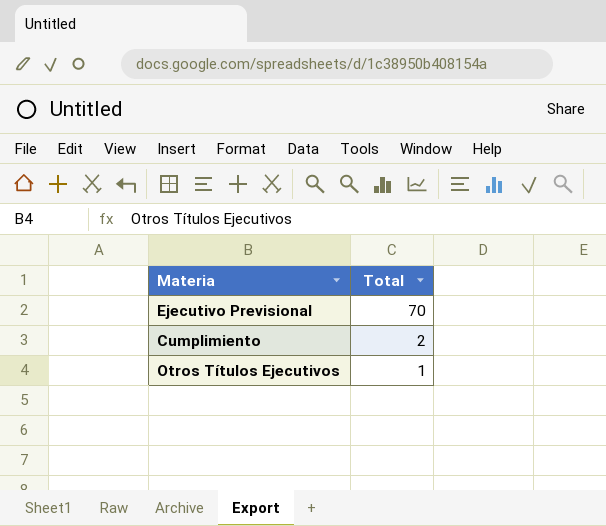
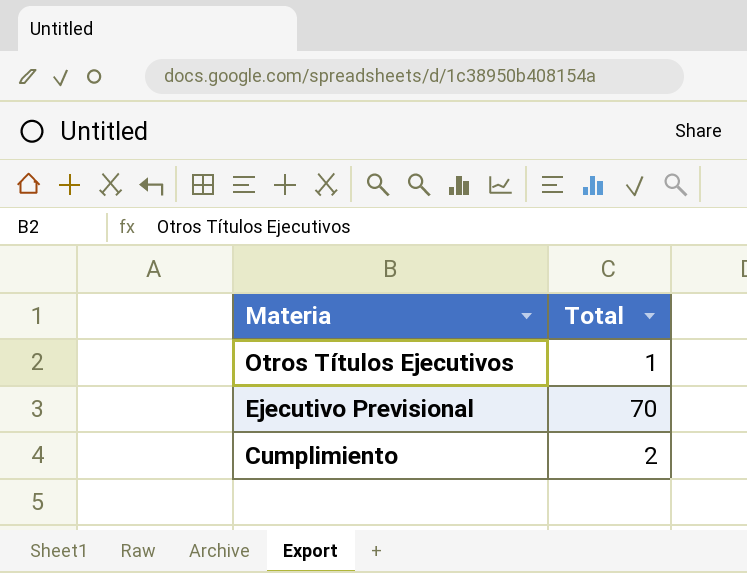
row order: Total descending -> Materia descending

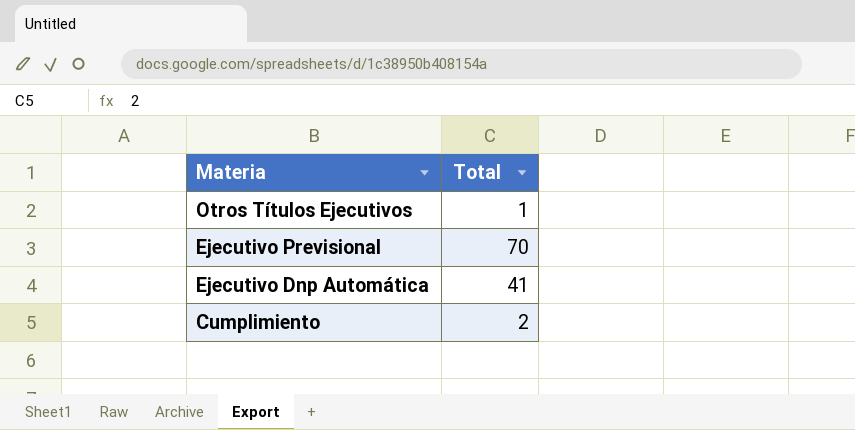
row Ejecutivo Dnp Automática: none -> 41

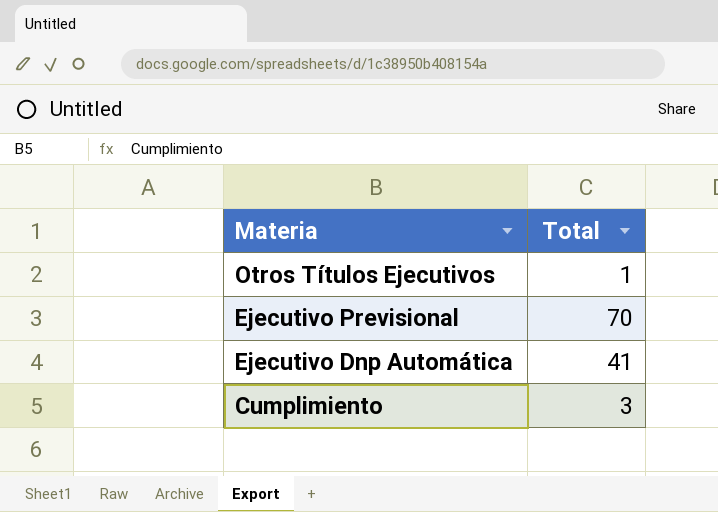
Cumplimiento | Total: 2 -> 3

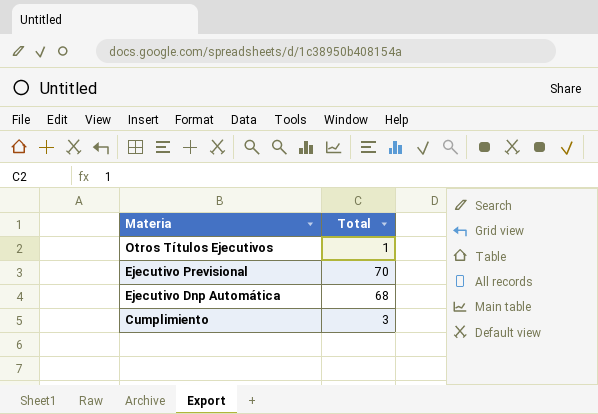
Ejecutivo Dnp Automática | Total: 41 -> 68

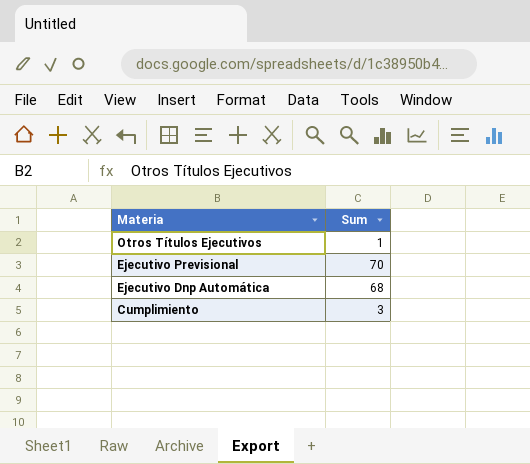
column name: Total -> Sum

